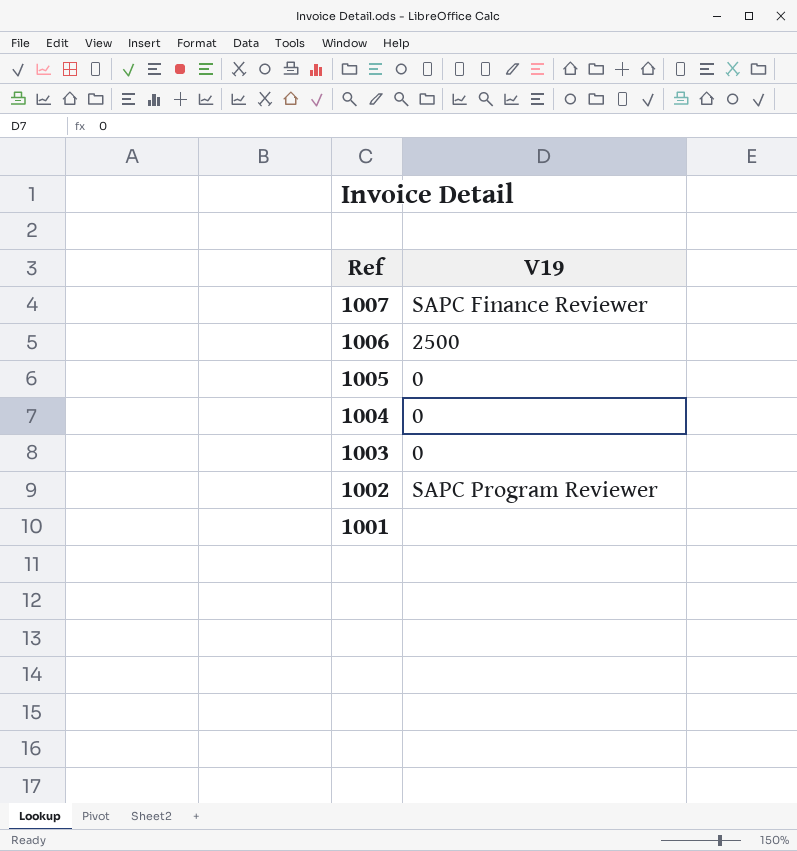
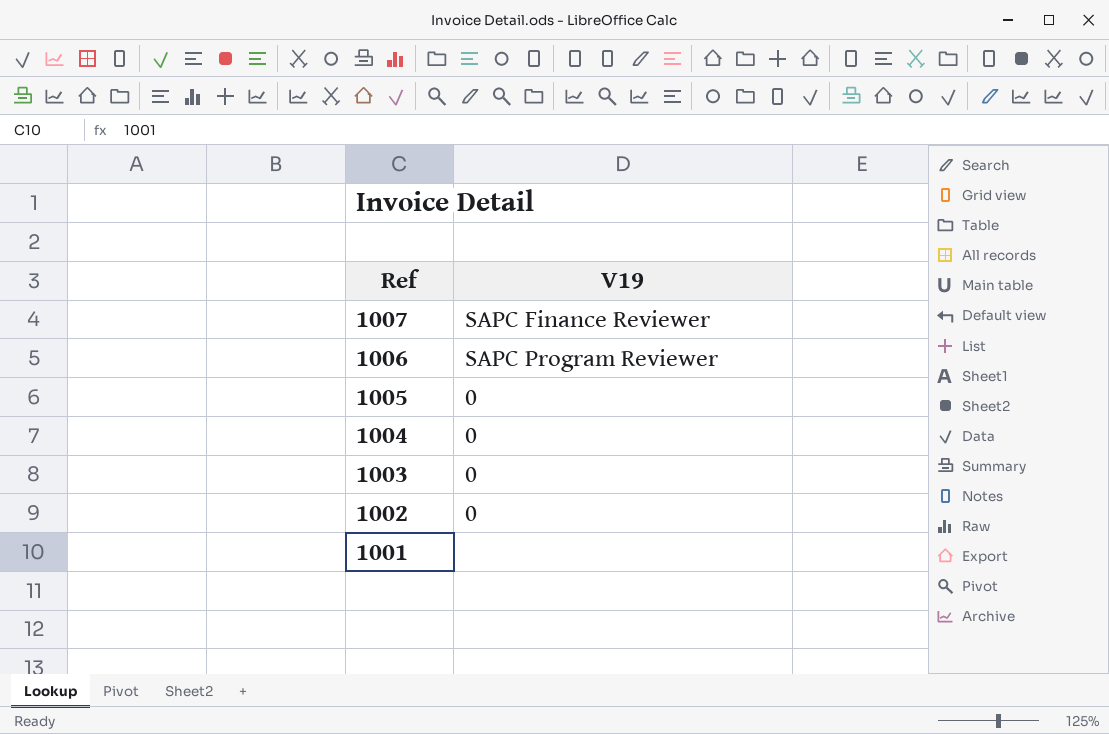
1006 | V19: 2500 -> SAPC Program Reviewer
1002 | V19: SAPC Program Reviewer -> 0

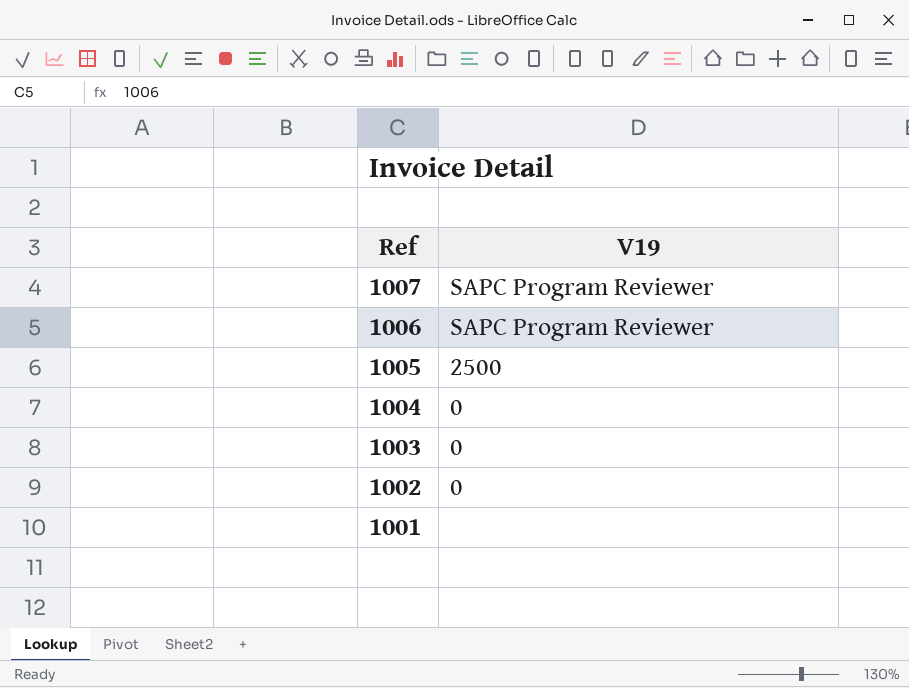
1007 | V19: SAPC Finance Reviewer -> SAPC Program Reviewer
1005 | V19: 0 -> 2500

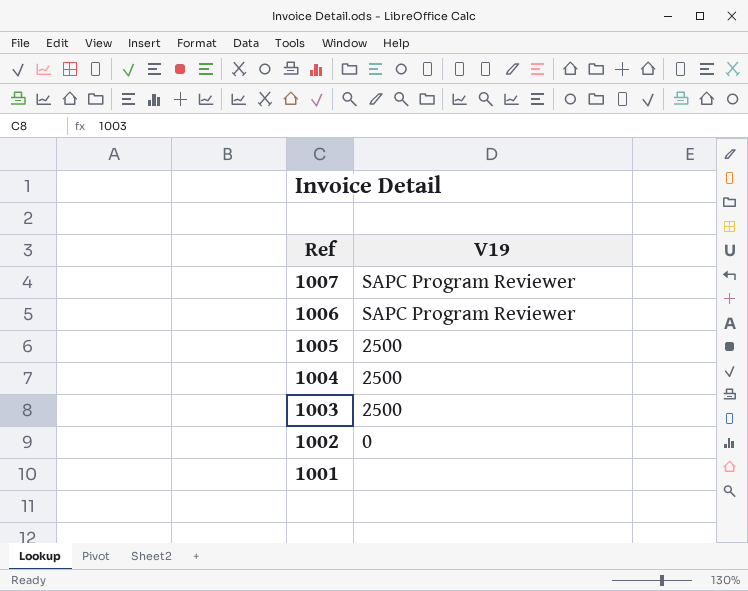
1004 | V19: 0 -> 2500
1003 | V19: 0 -> 2500

